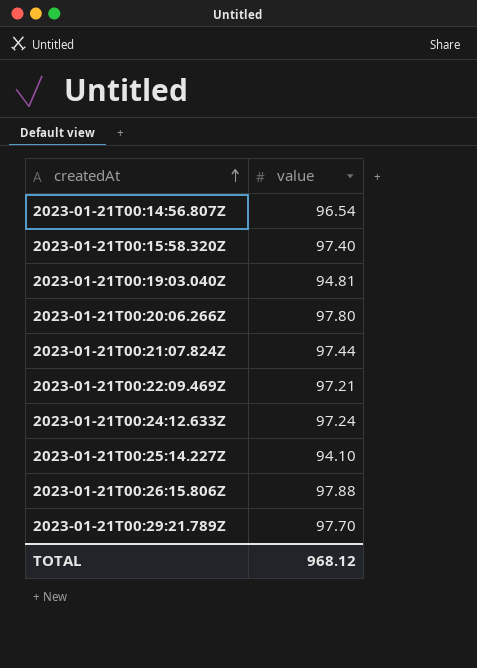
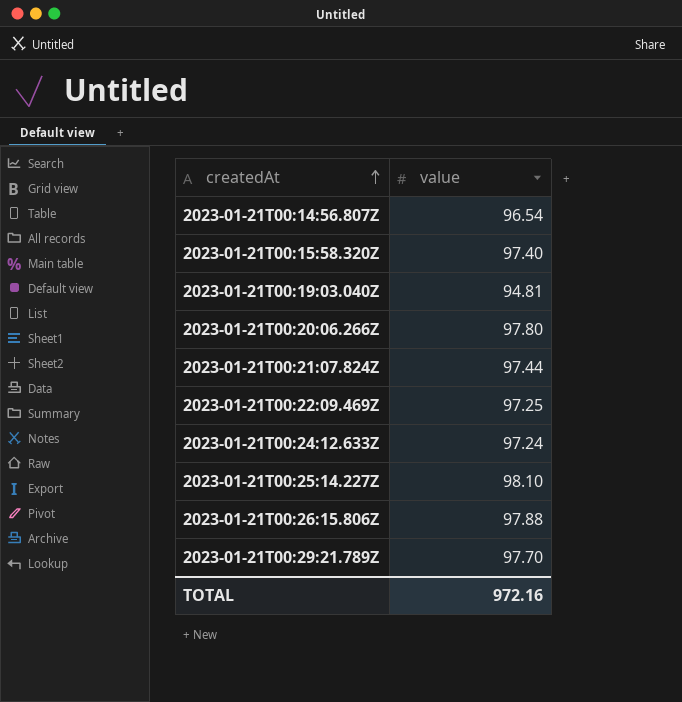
2023-01-21T00:22:09.469Z | value: 97.21 -> 97.25
2023-01-21T00:25:14.227Z | value: 94.10 -> 98.10
TOTAL | value: 968.12 -> 972.16

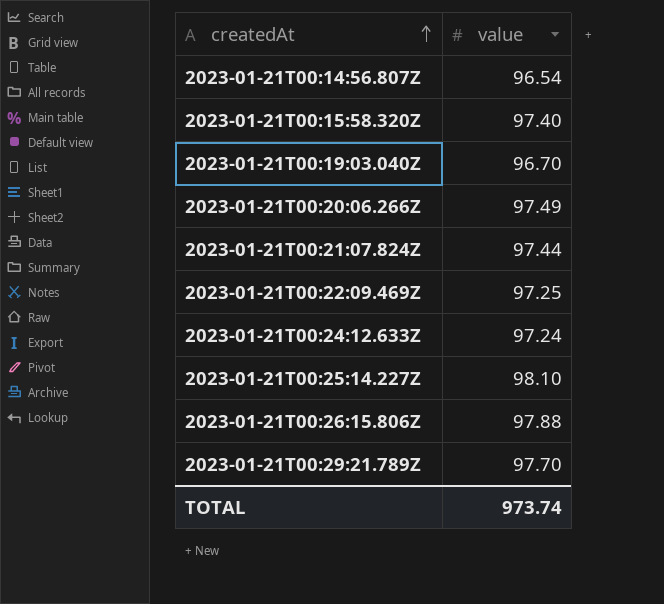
2023-01-21T00:19:03.040Z | value: 94.81 -> 96.70
2023-01-21T00:20:06.266Z | value: 97.80 -> 97.49
TOTAL | value: 972.16 -> 973.74

